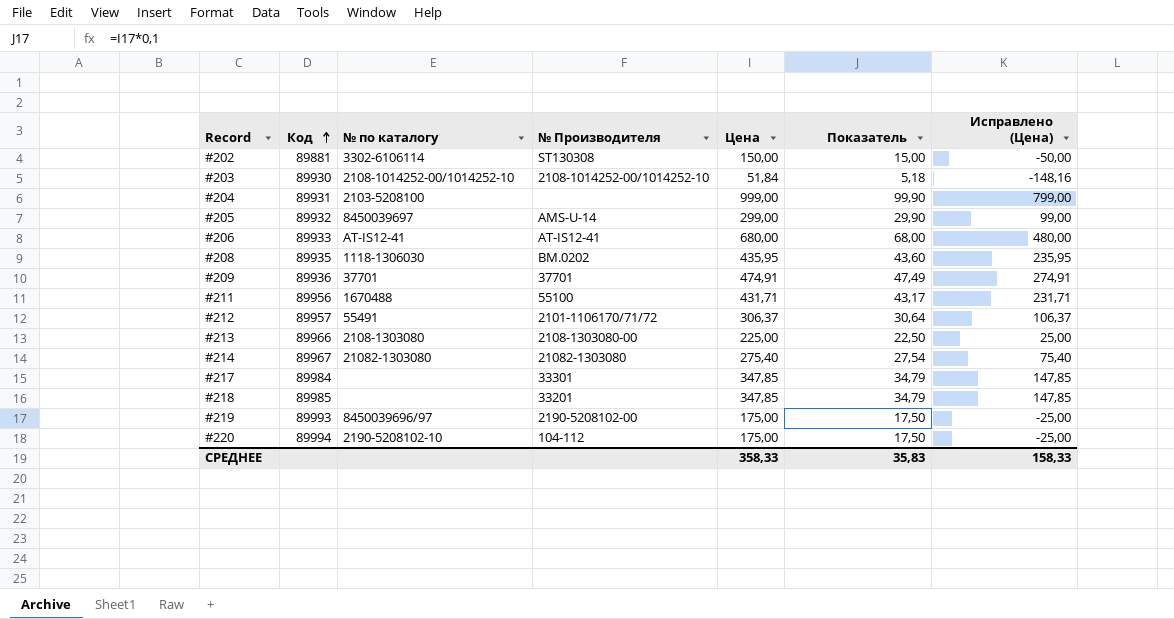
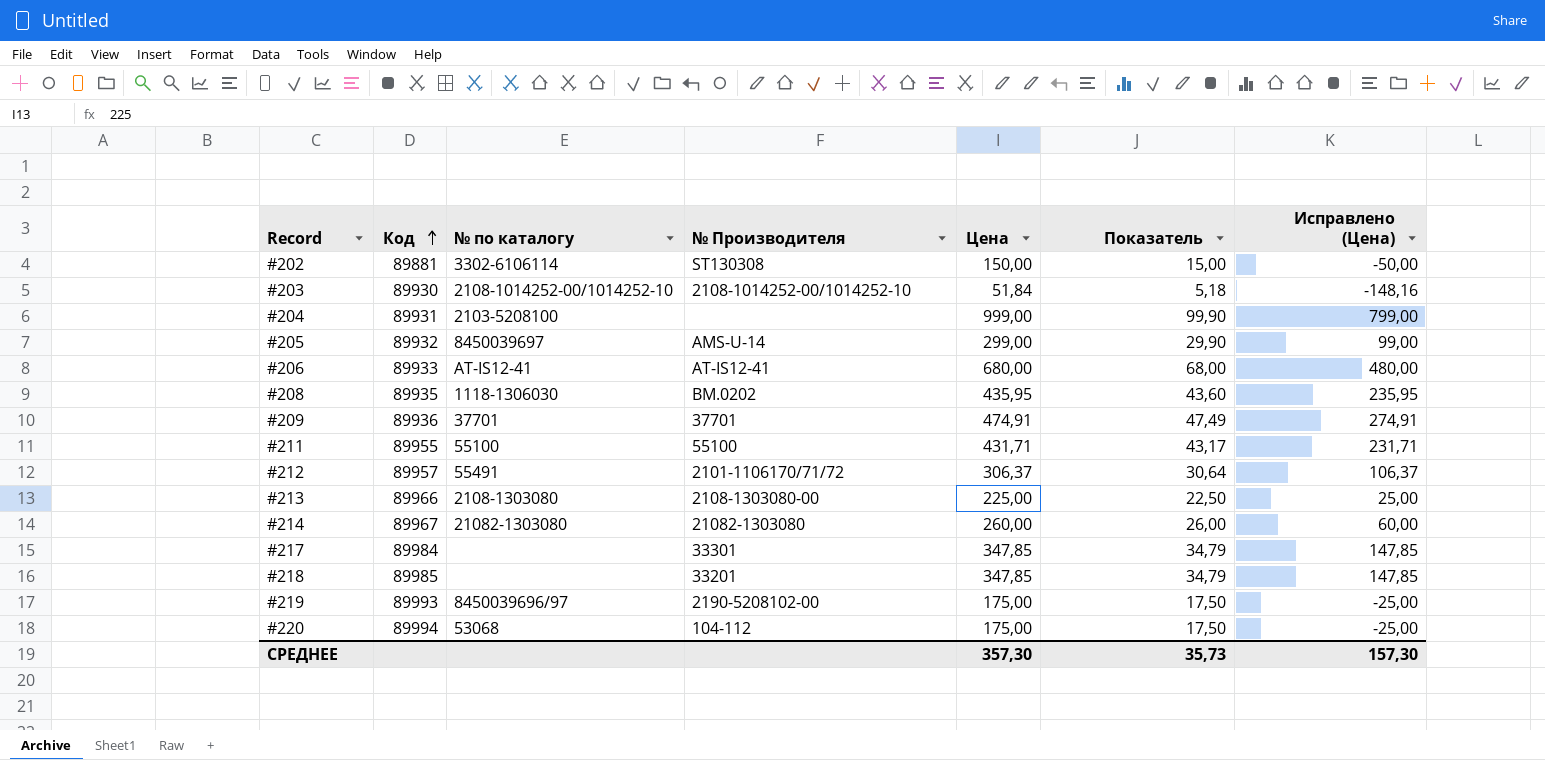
#211 | Код: 89956 -> 89955
#211 | № по каталогу: 1670488 -> 55100
#214 | Цена: 275,40 -> 260,00
#214 | Показатель: 27,54 -> 26,00
#214 | Исправлено (Цена): 75,40 -> 60,00
#220 | № по каталогу: 2190-5208102-10 -> 53068
СРЕДНЕЕ | Цена: 358,33 -> 357,30
СРЕДНЕЕ | Показатель: 35,83 -> 35,73
СРЕДНЕЕ | Исправлено (Цена): 158,33 -> 157,30

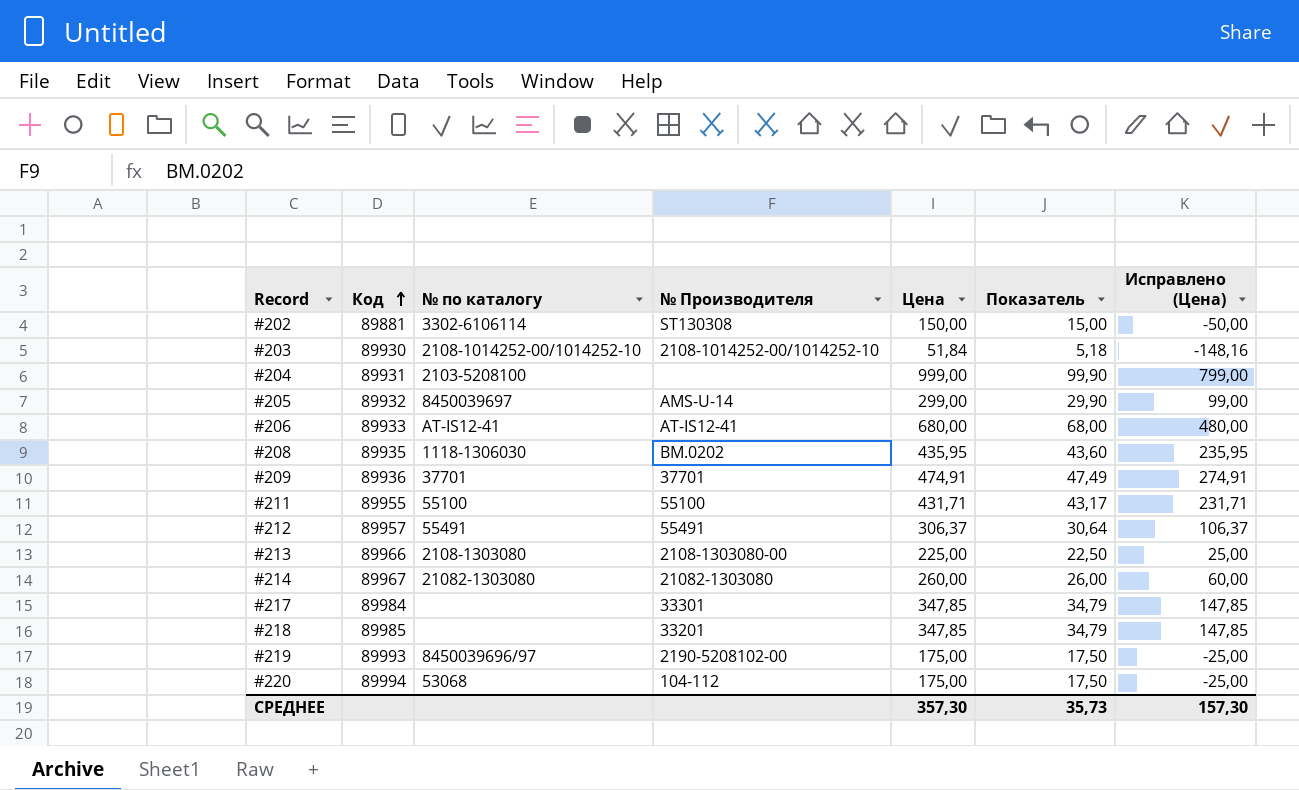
#212 | № Производителя: 2101-1106170/71/72 -> 55491

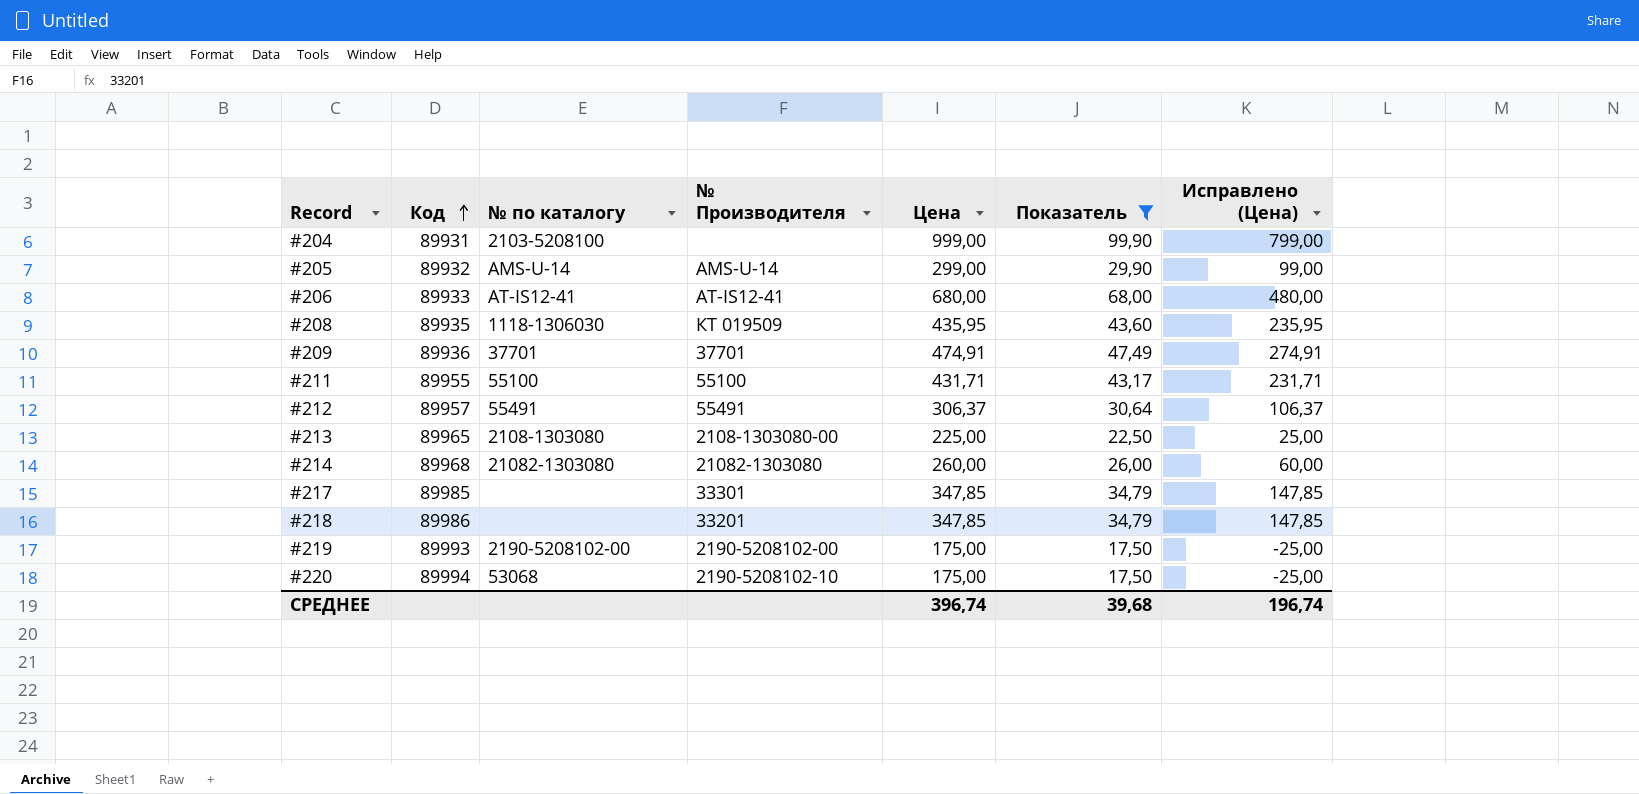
filter: none -> Показатель >= 17,50
#205 | № по каталогу: 8450039697 -> AMS-U-14
#208 | № Производителя: BM.0202 -> КТ 019509
#213 | Код: 89966 -> 89965
#214 | Код: 89967 -> 89968
#217 | Код: 89984 -> 89985
#218 | Код: 89985 -> 89986
#219 | № по каталогу: 8450039696/97 -> 2190-5208102-00
#220 | № Производителя: 104-112 -> 2190-5208102-10
СРЕДНЕЕ | Цена: 357,30 -> 396,74
СРЕДНЕЕ | Показатель: 35,73 -> 39,68
СРЕДНЕЕ | Исправлено (Цена): 157,30 -> 196,74

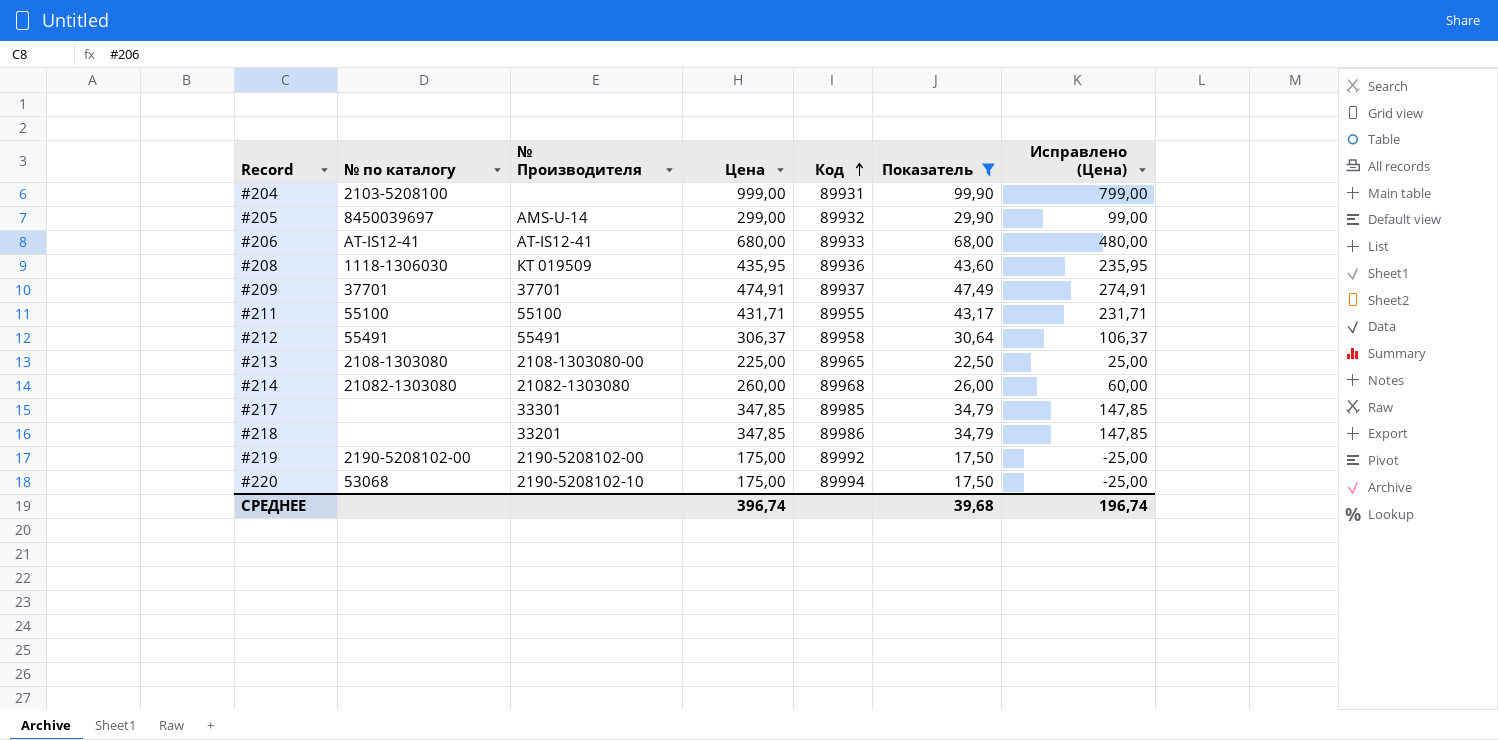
column Код | position: 2 -> 5
#205 | № по каталогу: AMS-U-14 -> 8450039697
#208 | Код: 89935 -> 89936
#209 | Код: 89936 -> 89937
#212 | Код: 89957 -> 89958
#219 | Код: 89993 -> 89992

